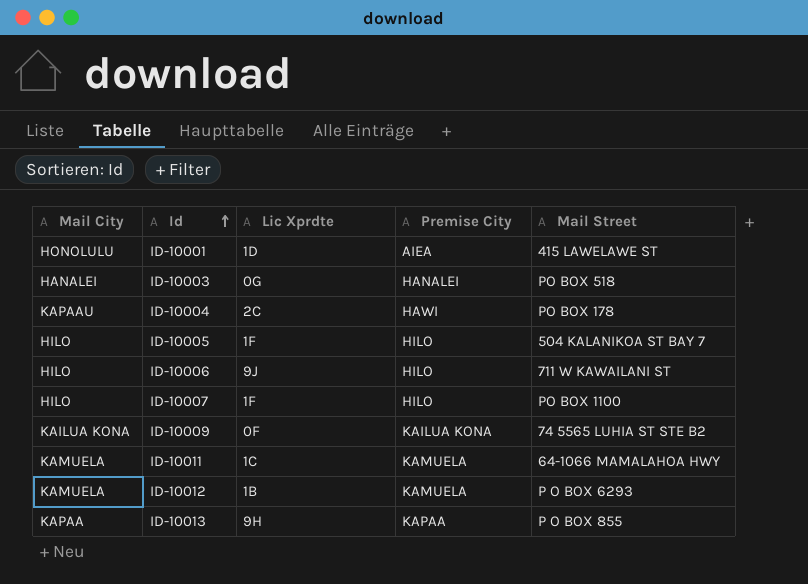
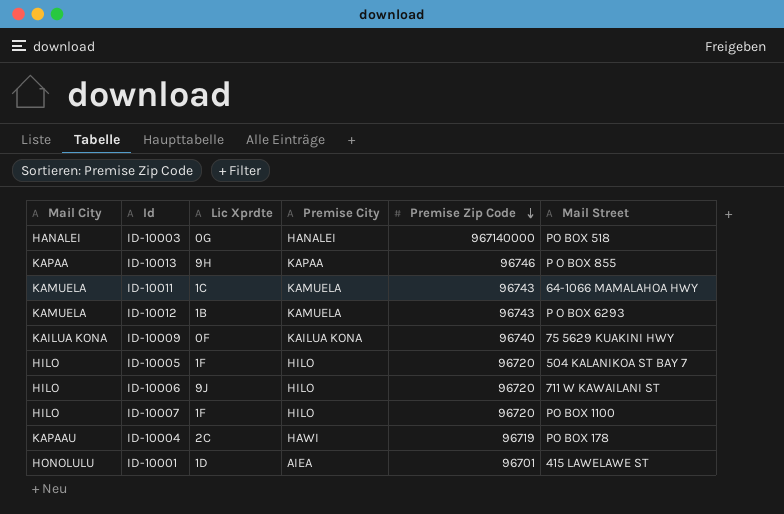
row order: Id ascending -> Premise Zip Code descending
column Premise Zip Code | position: none -> 5
ID-10009 | Mail Street: 74 5565 LUHIA ST STE B2 -> 75 5629 KUAKINI HWY

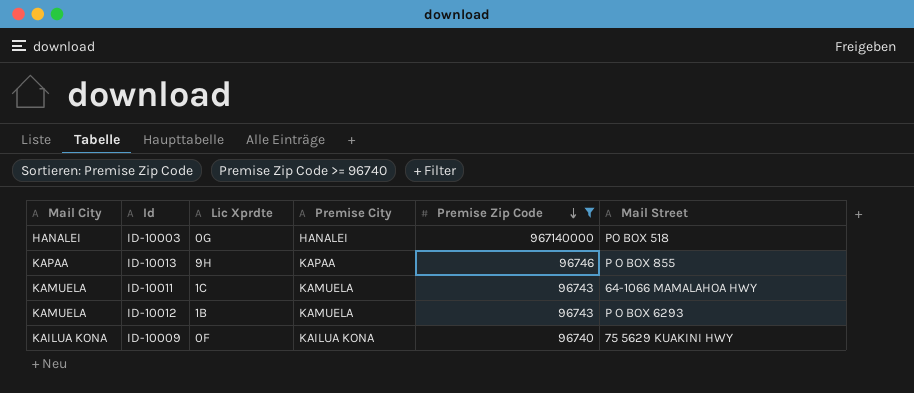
filter: none -> Premise Zip Code >= 96740

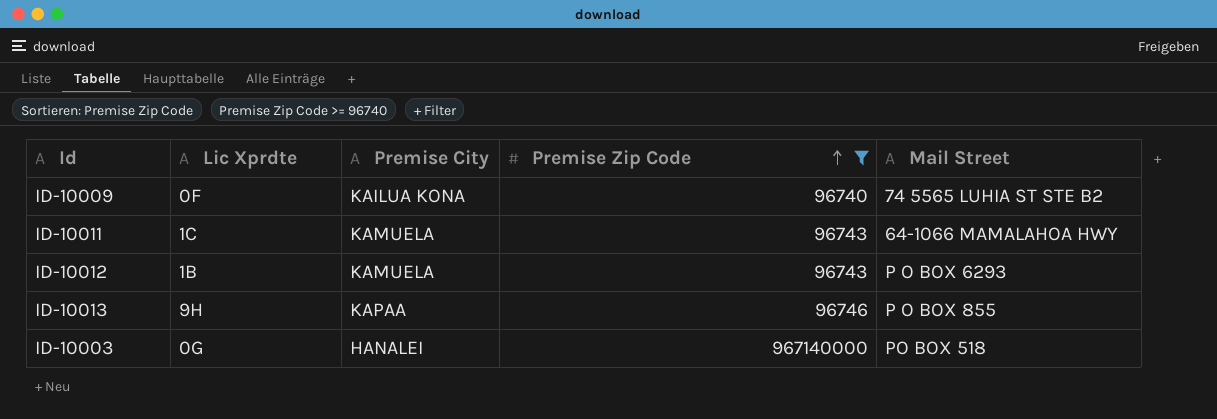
row order: Premise Zip Code descending -> Premise Zip Code ascending
column Mail City | position: 1 -> none
ID-10009 | Mail Street: 75 5629 KUAKINI HWY -> 74 5565 LUHIA ST STE B2

